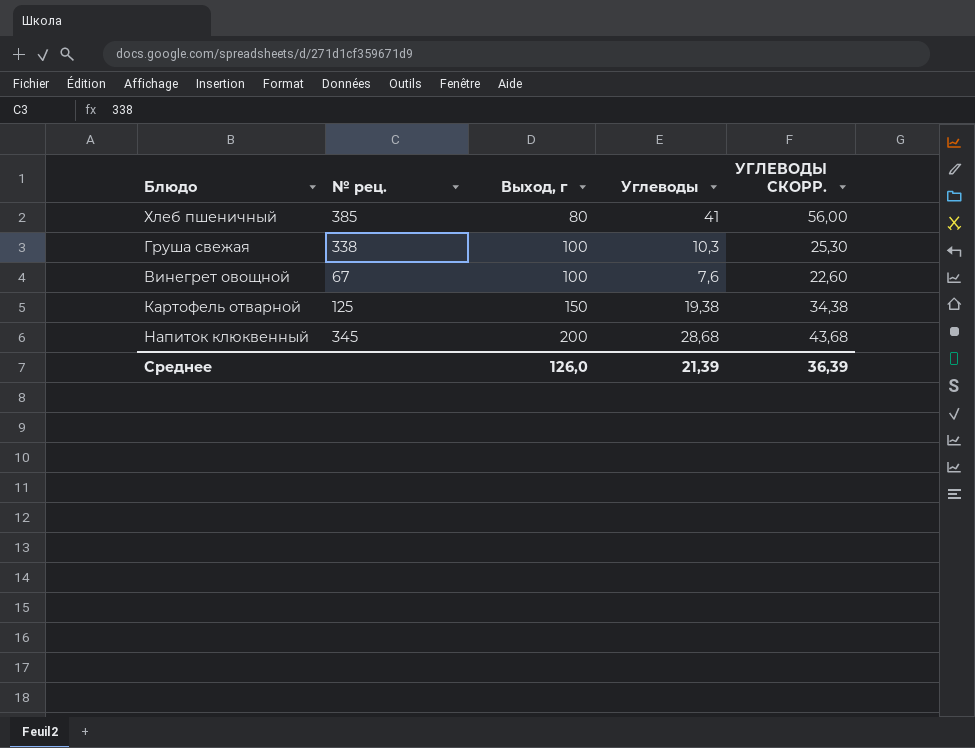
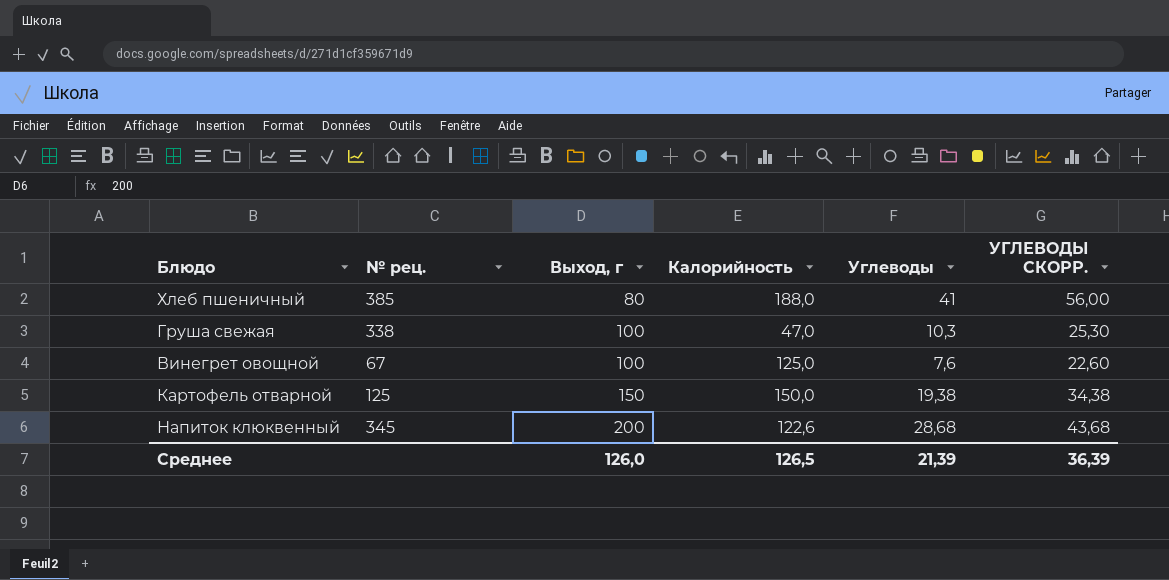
column Калорийность | position: none -> 4

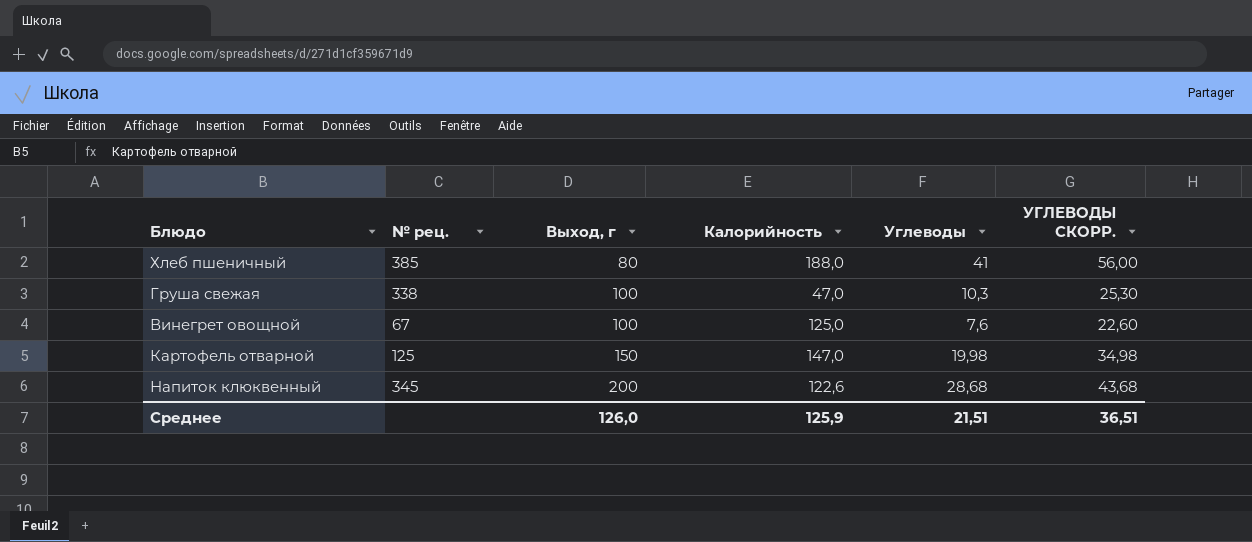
Картофель отварной | Калорийность: 150,0 -> 147,0
Картофель отварной | Углеводы: 19,38 -> 19,98
Картофель отварной | УГЛЕВОДЫ СКОРР.: 34,38 -> 34,98
Среднее | Калорийность: 126,5 -> 125,9
Среднее | Углеводы: 21,39 -> 21,51
Среднее | УГЛЕВОДЫ СКОРР.: 36,39 -> 36,51

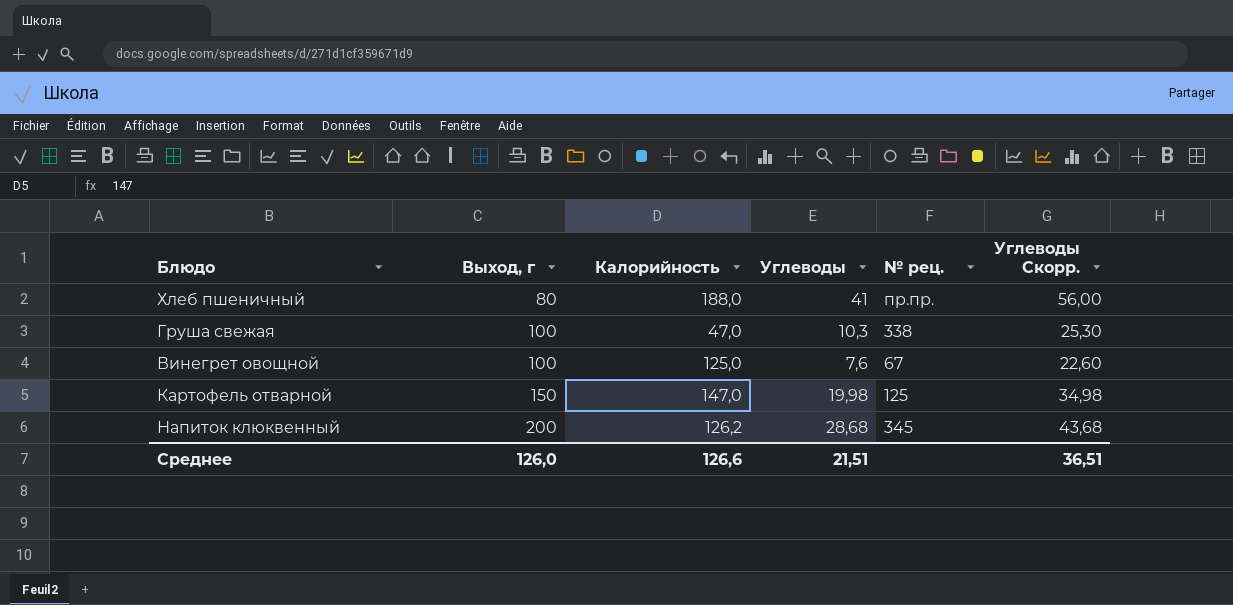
column № рец. | position: 2 -> 5
column name: УГЛЕВОДЫ СКОРР. -> Углеводы Скорр.
Хлеб пшеничный | № рец.: 385 -> пр.пр.
Напиток клюквенный | Калорийность: 122,6 -> 126,2
Среднее | Калорийность: 125,9 -> 126,6

